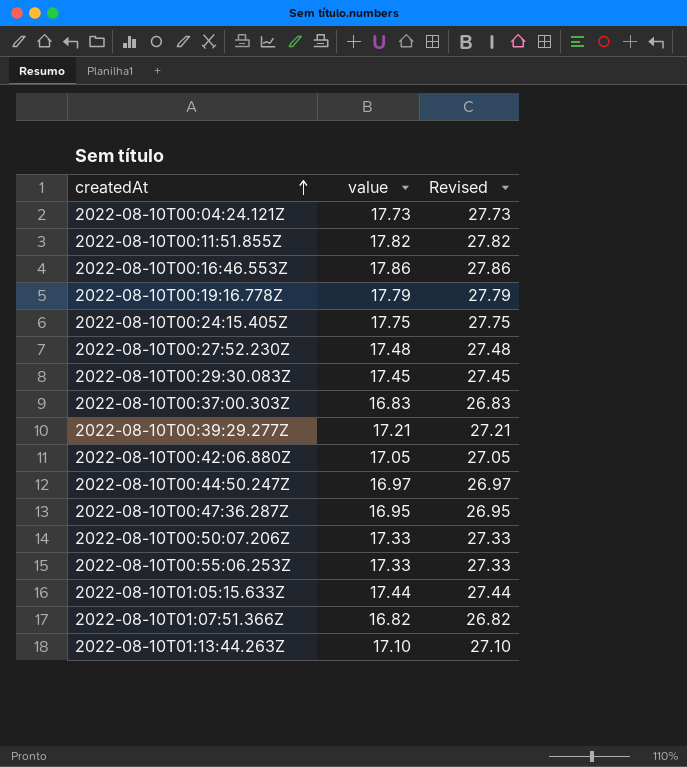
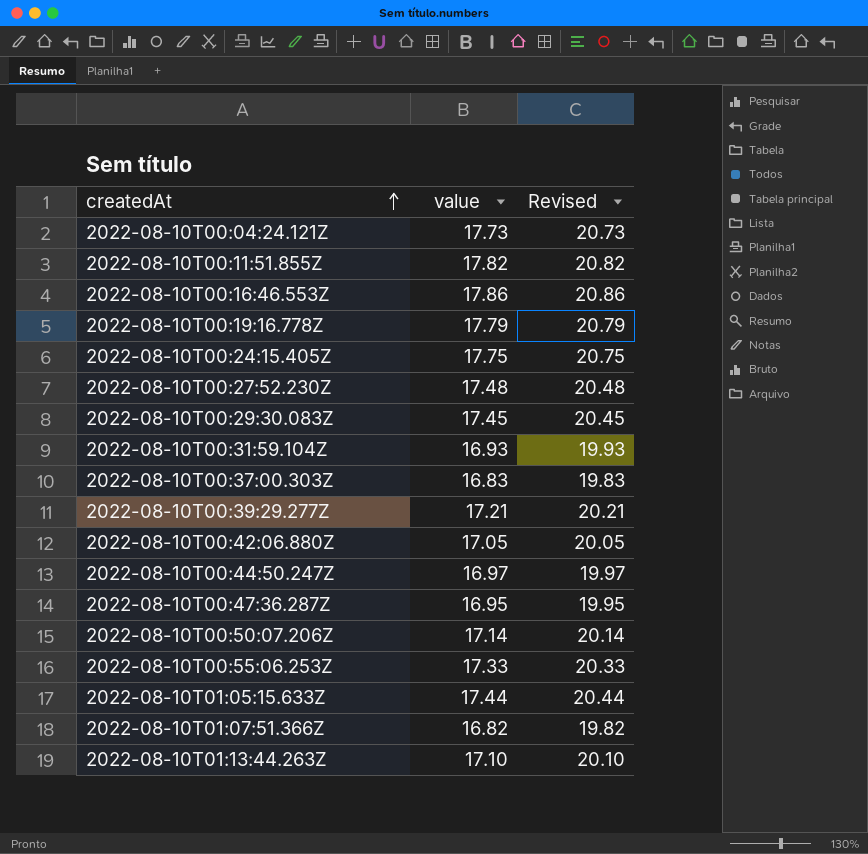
column Revised | formula: [value] + 10 -> [value] + 3
row 2022-08-10T00:31:59.104Z: none -> 16.93 | 19.93
2022-08-10T00:50:07.206Z | value: 17.33 -> 17.14

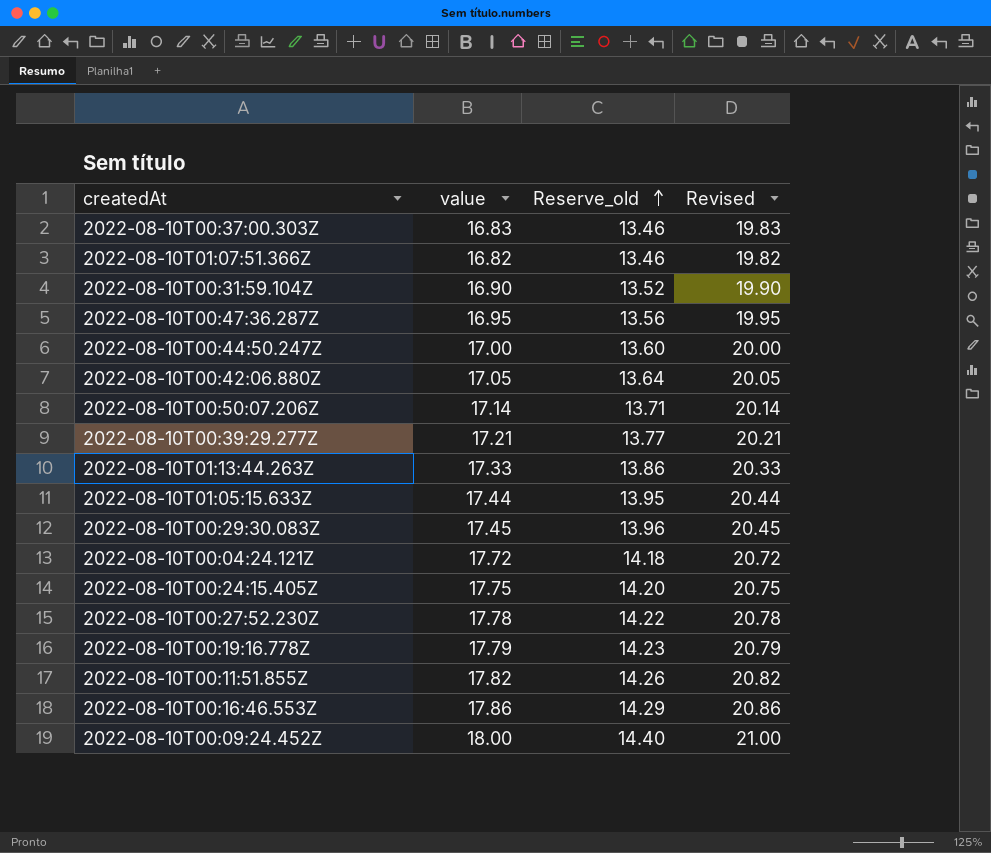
row order: createdAt ascending -> Reserve_old ascending
column Reserve_old | formula: none -> [value] * 0.8
row 2022-08-10T00:55:06.253Z: 17.33 | 20.33 -> none
2022-08-10T00:31:59.104Z | value: 16.93 -> 16.90
2022-08-10T00:31:59.104Z | Revised: 19.93 -> 19.90
2022-08-10T00:44:50.247Z | value: 16.97 -> 17.00
2022-08-10T00:44:50.247Z | Revised: 19.97 -> 20.00
2022-08-10T01:13:44.263Z | value: 17.10 -> 17.33
2022-08-10T01:13:44.263Z | Revised: 20.10 -> 20.33
2022-08-10T00:04:24.121Z | value: 17.73 -> 17.72
2022-08-10T00:04:24.121Z | Revised: 20.73 -> 20.72
2022-08-10T00:27:52.230Z | value: 17.48 -> 17.78
2022-08-10T00:27:52.230Z | Revised: 20.48 -> 20.78
row 2022-08-10T00:09:24.452Z: none -> 18.00 | 14.40 | 21.00

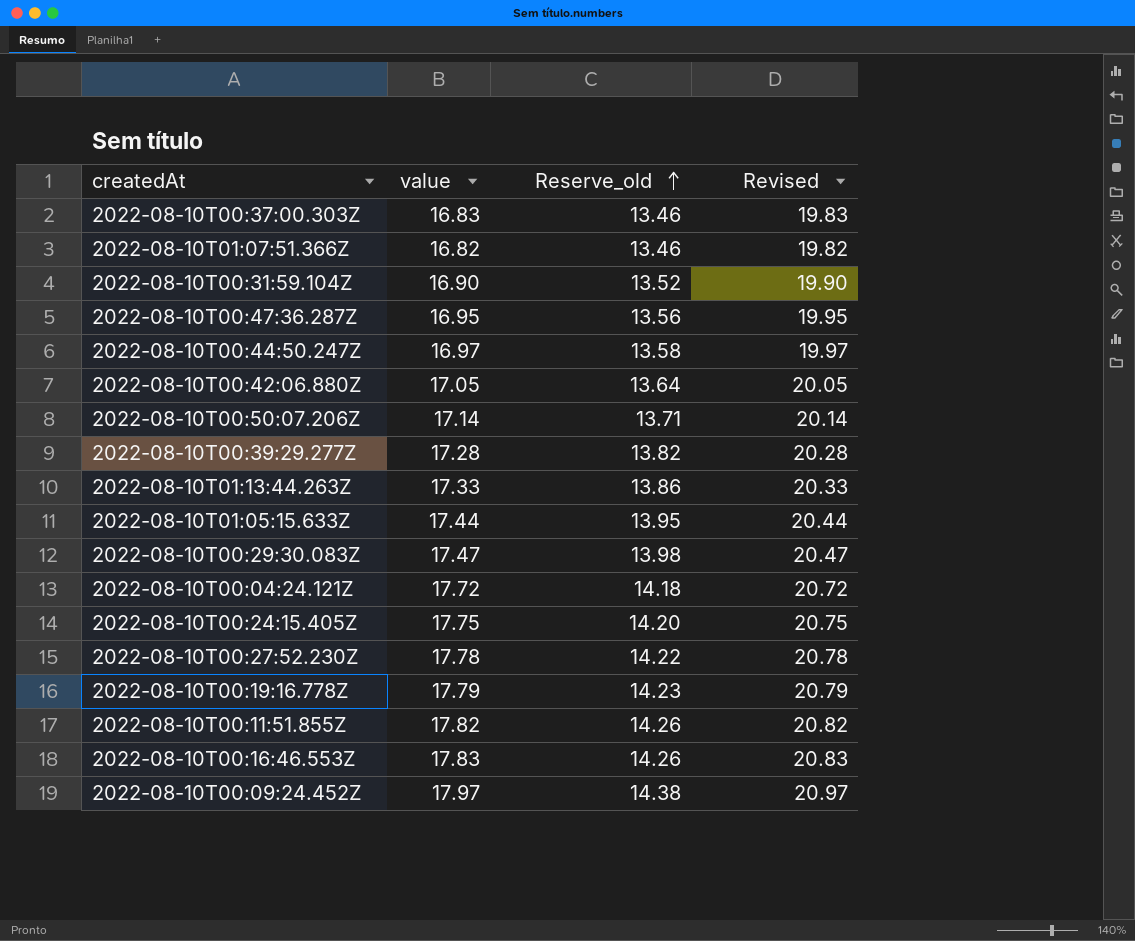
2022-08-10T00:44:50.247Z | value: 17.00 -> 16.97
2022-08-10T00:44:50.247Z | Reserve_old: 13.60 -> 13.58
2022-08-10T00:44:50.247Z | Revised: 20.00 -> 19.97
2022-08-10T00:39:29.277Z | value: 17.21 -> 17.28
2022-08-10T00:39:29.277Z | Reserve_old: 13.77 -> 13.82
2022-08-10T00:39:29.277Z | Revised: 20.21 -> 20.28
2022-08-10T00:29:30.083Z | value: 17.45 -> 17.47
2022-08-10T00:29:30.083Z | Reserve_old: 13.96 -> 13.98
2022-08-10T00:29:30.083Z | Revised: 20.45 -> 20.47
2022-08-10T00:16:46.553Z | value: 17.86 -> 17.83
2022-08-10T00:16:46.553Z | Reserve_old: 14.29 -> 14.26
2022-08-10T00:16:46.553Z | Revised: 20.86 -> 20.83
2022-08-10T00:09:24.452Z | value: 18.00 -> 17.97
2022-08-10T00:09:24.452Z | Reserve_old: 14.40 -> 14.38
2022-08-10T00:09:24.452Z | Revised: 21.00 -> 20.97

